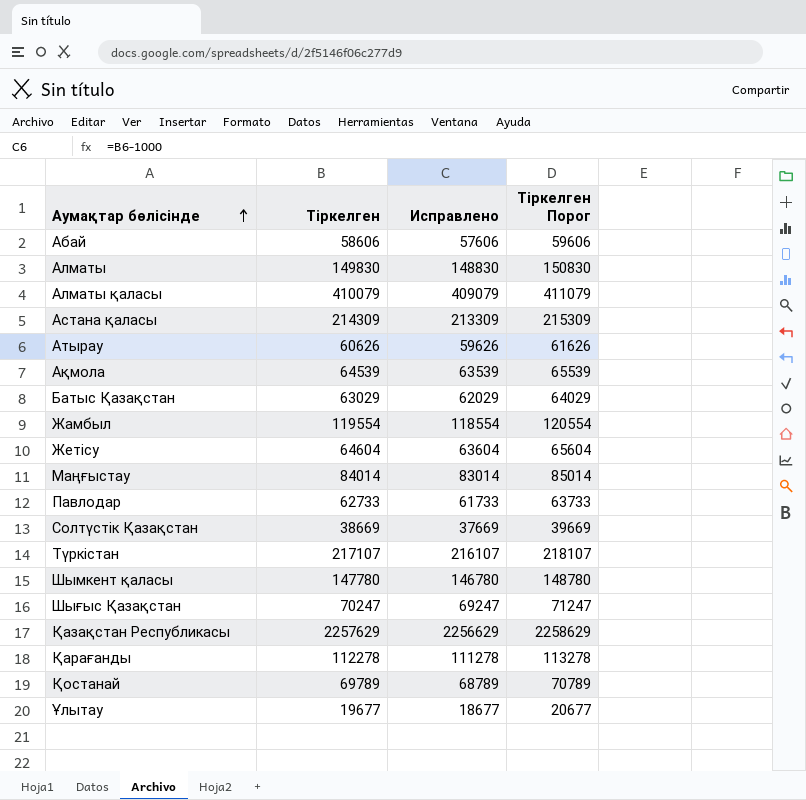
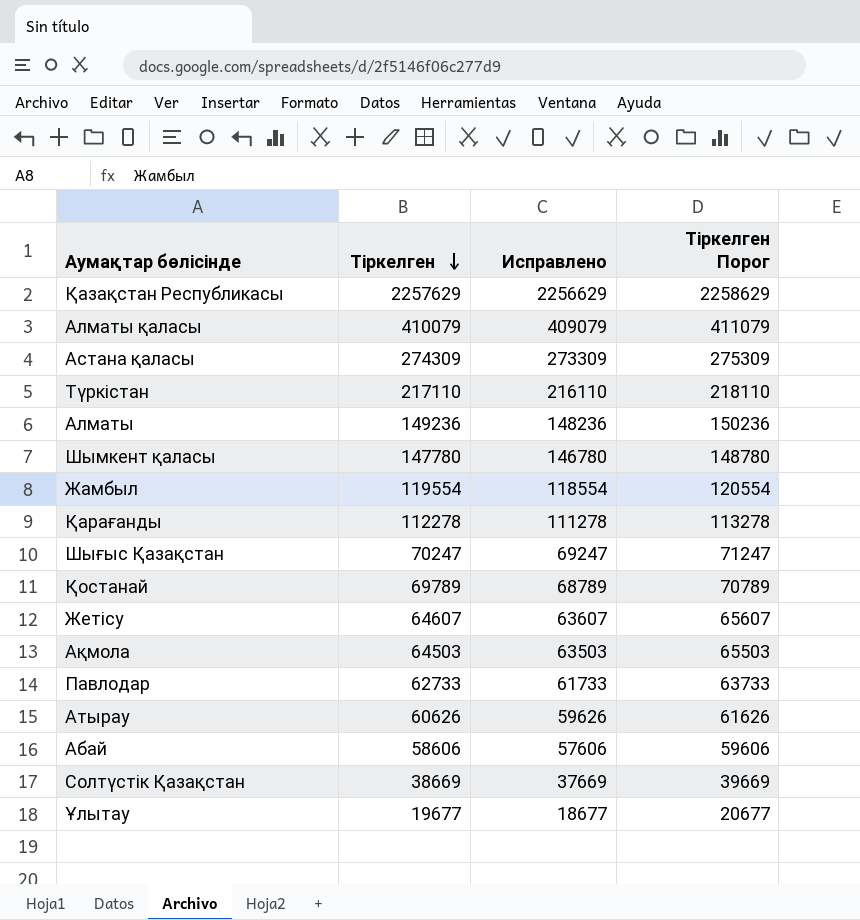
row order: Аумақтар бөлісінде ascending -> Тіркелген descending
row Батыс Қазақстан: 63029 | 62029 | 64029 -> none
row Маңғыстау: 84014 | 83014 | 85014 -> none
Астана қаласы | Тіркелген: 214309 -> 274309
Астана қаласы | Исправлено: 213309 -> 273309
Астана қаласы | Тіркелген Порог: 215309 -> 275309
Түркістан | Тіркелген: 217107 -> 217110
Түркістан | Исправлено: 216107 -> 216110
Түркістан | Тіркелген Порог: 218107 -> 218110
Алматы | Тіркелген: 149830 -> 149236
Алматы | Исправлено: 148830 -> 148236
Алматы | Тіркелген Порог: 150830 -> 150236
Жетісу | Тіркелген: 64604 -> 64607
Жетісу | Исправлено: 63604 -> 63607
Жетісу | Тіркелген Порог: 65604 -> 65607
Ақмола | Тіркелген: 64539 -> 64503
Ақмола | Исправлено: 63539 -> 63503
Ақмола | Тіркелген Порог: 65539 -> 65503

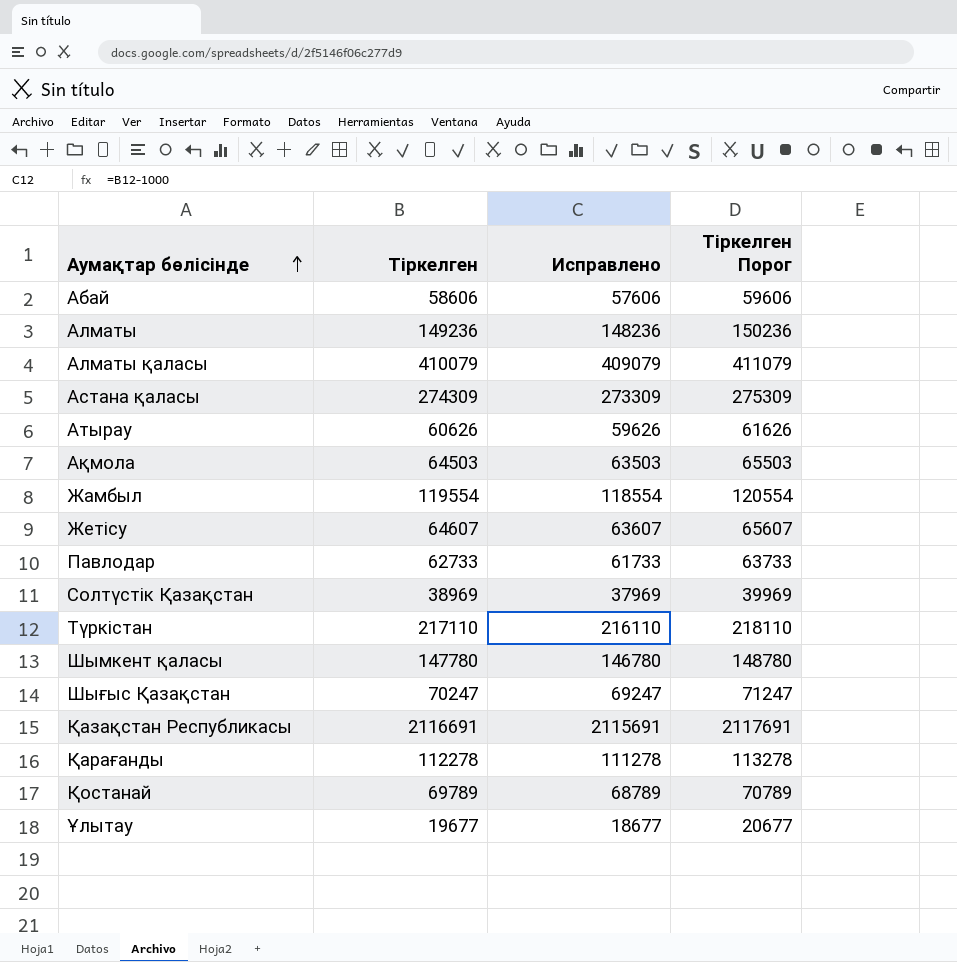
row order: Тіркелген descending -> Аумақтар бөлісінде ascending
Солтүстік Қазақстан | Тіркелген: 38669 -> 38969
Солтүстік Қазақстан | Исправлено: 37669 -> 37969
Солтүстік Қазақстан | Тіркелген Порог: 39669 -> 39969
Қазақстан Республикасы | Тіркелген: 2257629 -> 2116691
Қазақстан Республикасы | Исправлено: 2256629 -> 2115691
Қазақстан Республикасы | Тіркелген Порог: 2258629 -> 2117691

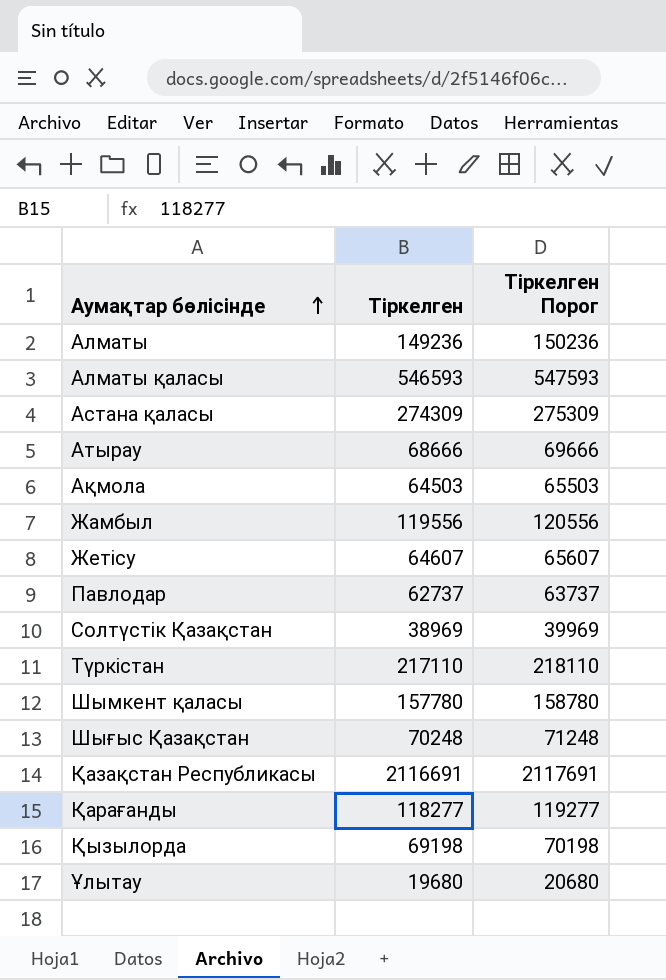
column Исправлено | formula: [Тіркелген] - 1000 -> none
row Абай: 58606 | 57606 | 59606 -> none
row Қостанай: 69789 | 68789 | 70789 -> none
Алматы қаласы | Тіркелген: 410079 -> 546593
Алматы қаласы | Тіркелген Порог: 411079 -> 547593
Атырау | Тіркелген: 60626 -> 68666
Атырау | Тіркелген Порог: 61626 -> 69666
Жамбыл | Тіркелген: 119554 -> 119556
Жамбыл | Тіркелген Порог: 120554 -> 120556
Павлодар | Тіркелген: 62733 -> 62737
Павлодар | Тіркелген Порог: 63733 -> 63737
Шымкент қаласы | Тіркелген: 147780 -> 157780
Шымкент қаласы | Тіркелген Порог: 148780 -> 158780
Шығыс Қазақстан | Тіркелген: 70247 -> 70248
Шығыс Қазақстан | Тіркелген Порог: 71247 -> 71248
Қарағанды | Тіркелген: 112278 -> 118277
Қарағанды | Тіркелген Порог: 113278 -> 119277
row Қызылорда: none -> 69198 | 70198
Ұлытау | Тіркелген: 19677 -> 19680
Ұлытау | Тіркелген Порог: 20677 -> 20680

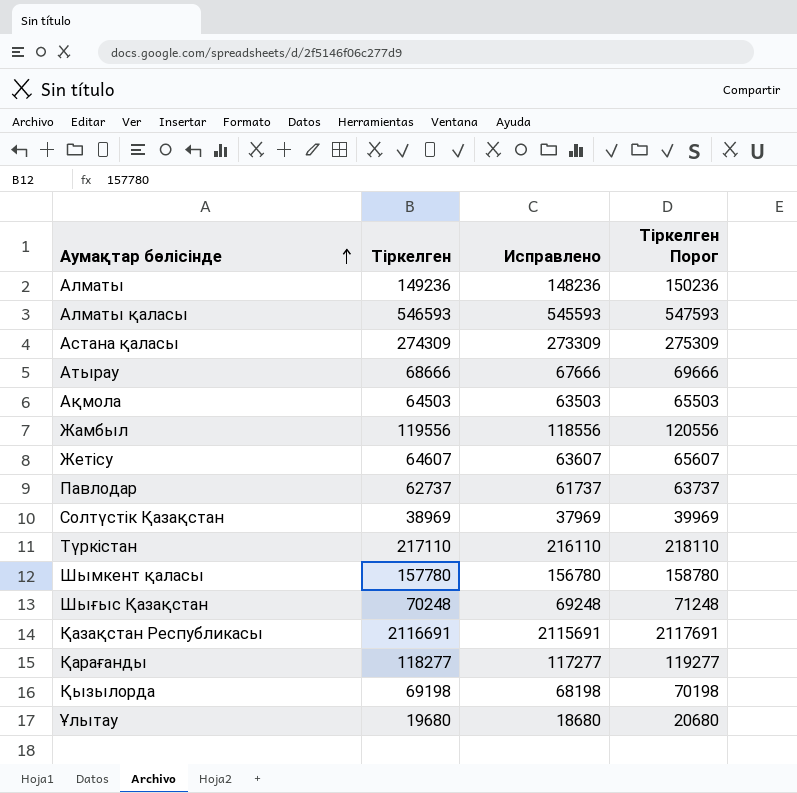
column Исправлено | formula: none -> [Тіркелген] - 1000

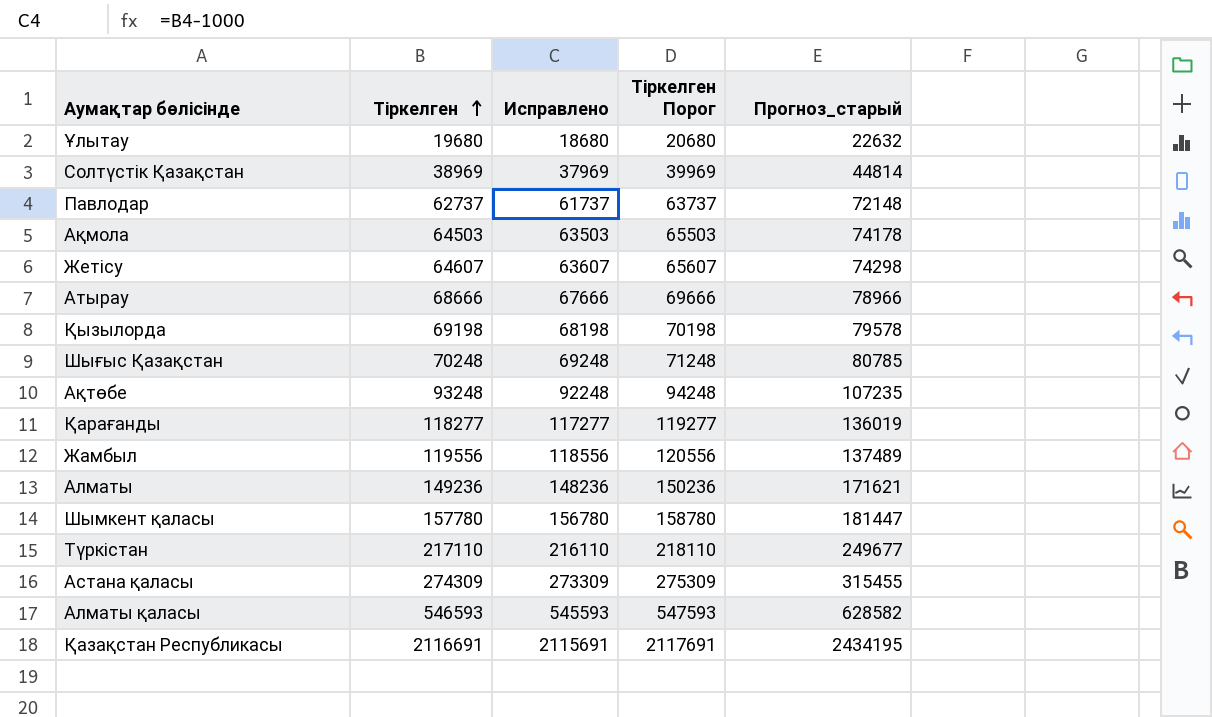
row order: Аумақтар бөлісінде ascending -> Тіркелген ascending
column Прогноз_старый | formula: none -> [Тіркелген] * 1,15
row Ақтөбе: none -> 93248 | 92248 | 94248 | 107235

